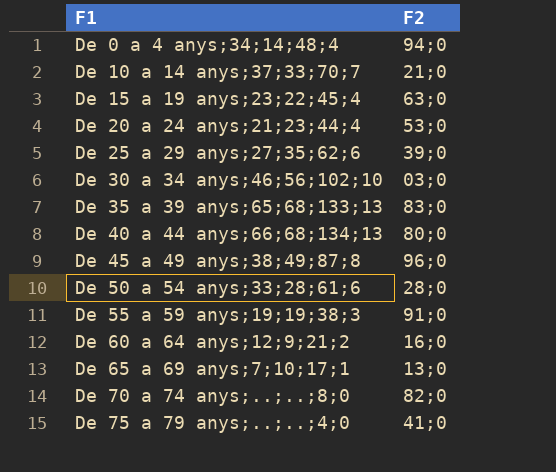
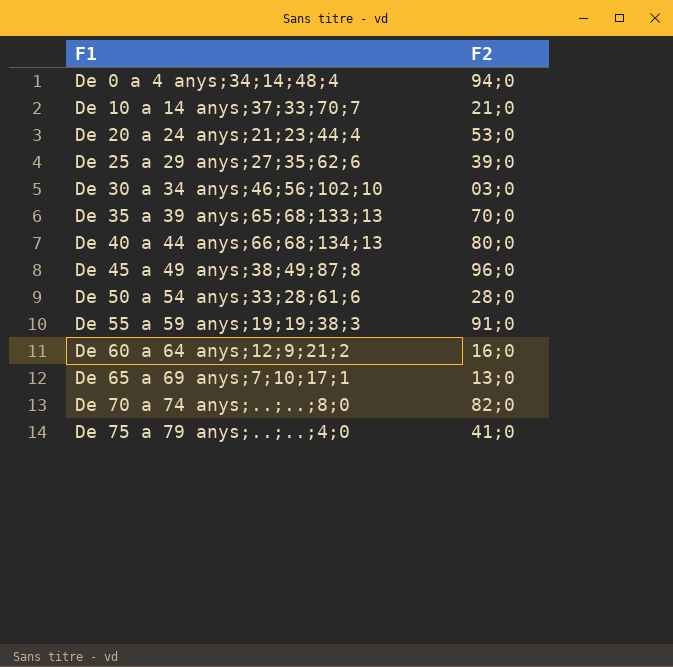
row De 15 a 19 anys;23;22;45;4: 63;0 -> none
De 35 a 39 anys;65;68;133;13 | F2: 83;0 -> 70;0

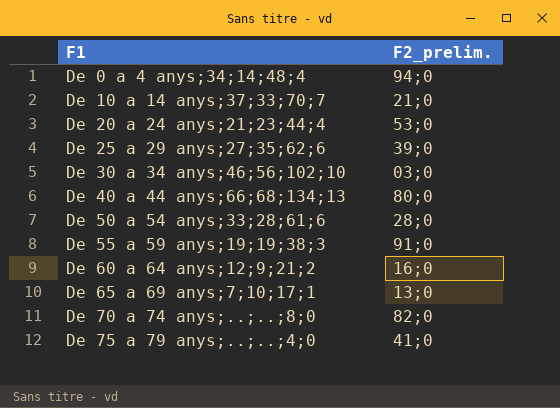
column name: F2 -> F2_prelim.
row De 35 a 39 anys;65;68;133;13: 70;0 -> none
row De 45 a 49 anys;38;49;87;8: 96;0 -> none

